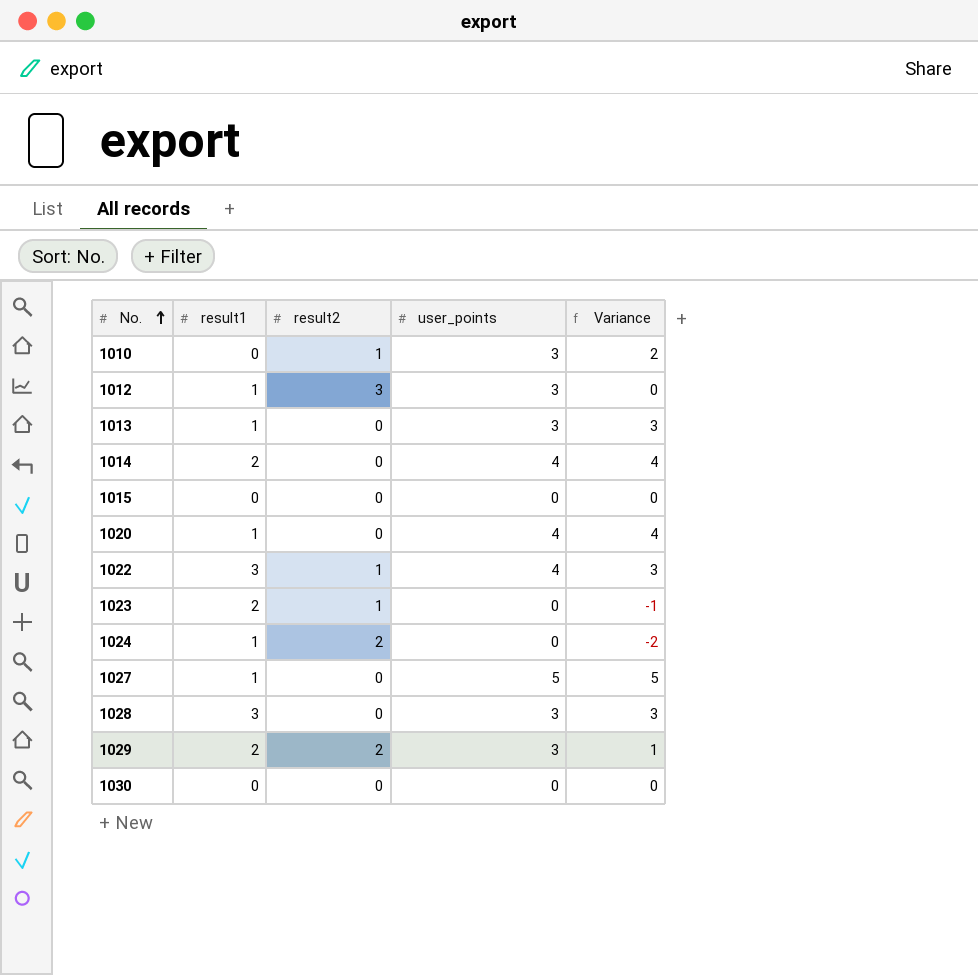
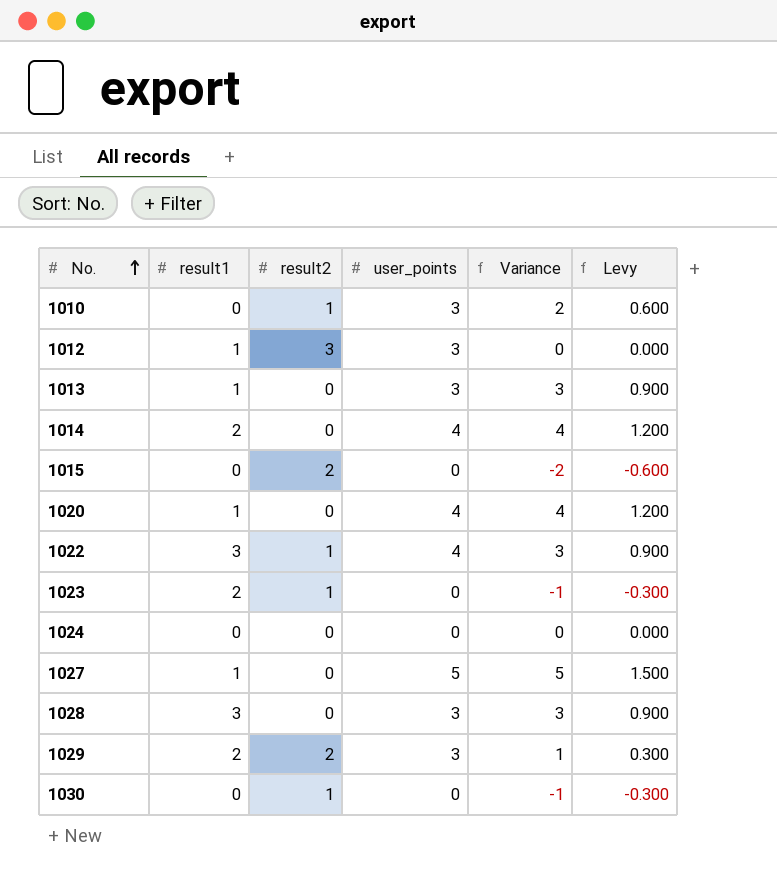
column Levy | formula: none -> [Variance] * 0.3
1015 | result2: 0 -> 2
1015 | Variance: 0 -> -2
1024 | result1: 1 -> 0
1024 | result2: 2 -> 0
1024 | Variance: -2 -> 0
1030 | result2: 0 -> 1
1030 | Variance: 0 -> -1

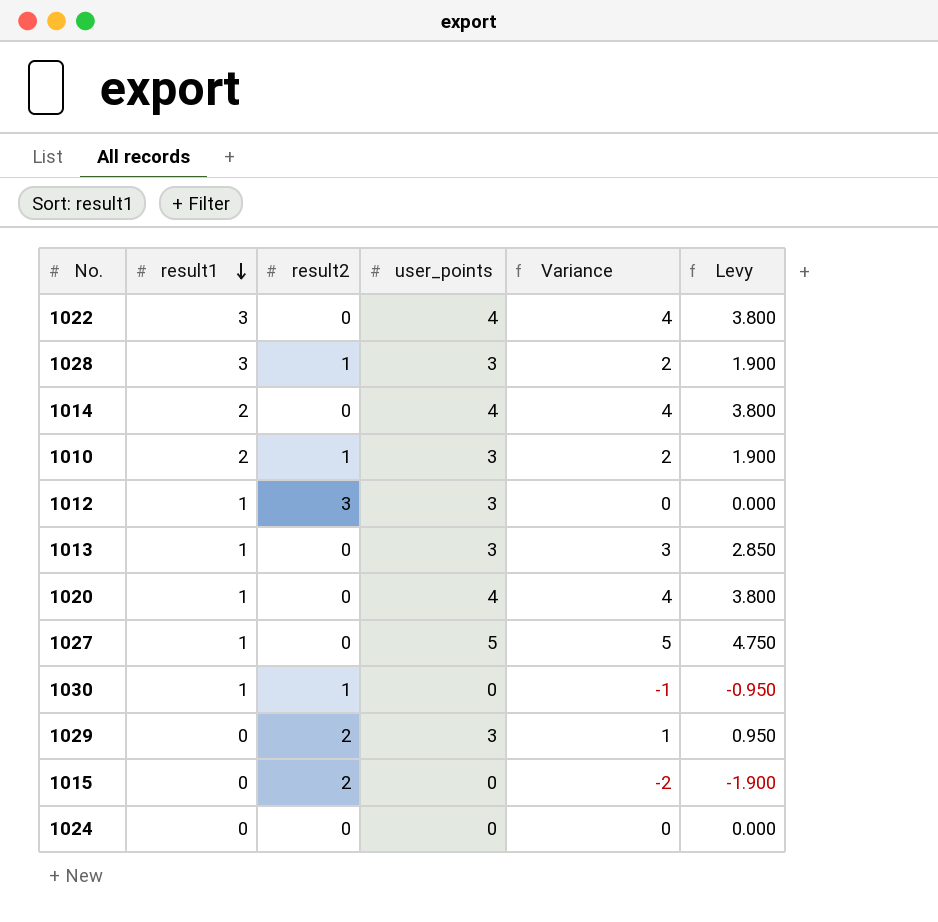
row order: No. ascending -> result1 descending
column Levy | formula: [Variance] * 0.3 -> [Variance] * 0.95
row 1023: 2 | 1 | 0 | -1 | -0.300 -> none
1022 | result2: 1 -> 0
1022 | Variance: 3 -> 4
1028 | result2: 0 -> 1
1028 | Variance: 3 -> 2
1010 | result1: 0 -> 2
1030 | result1: 0 -> 1
1029 | result1: 2 -> 0

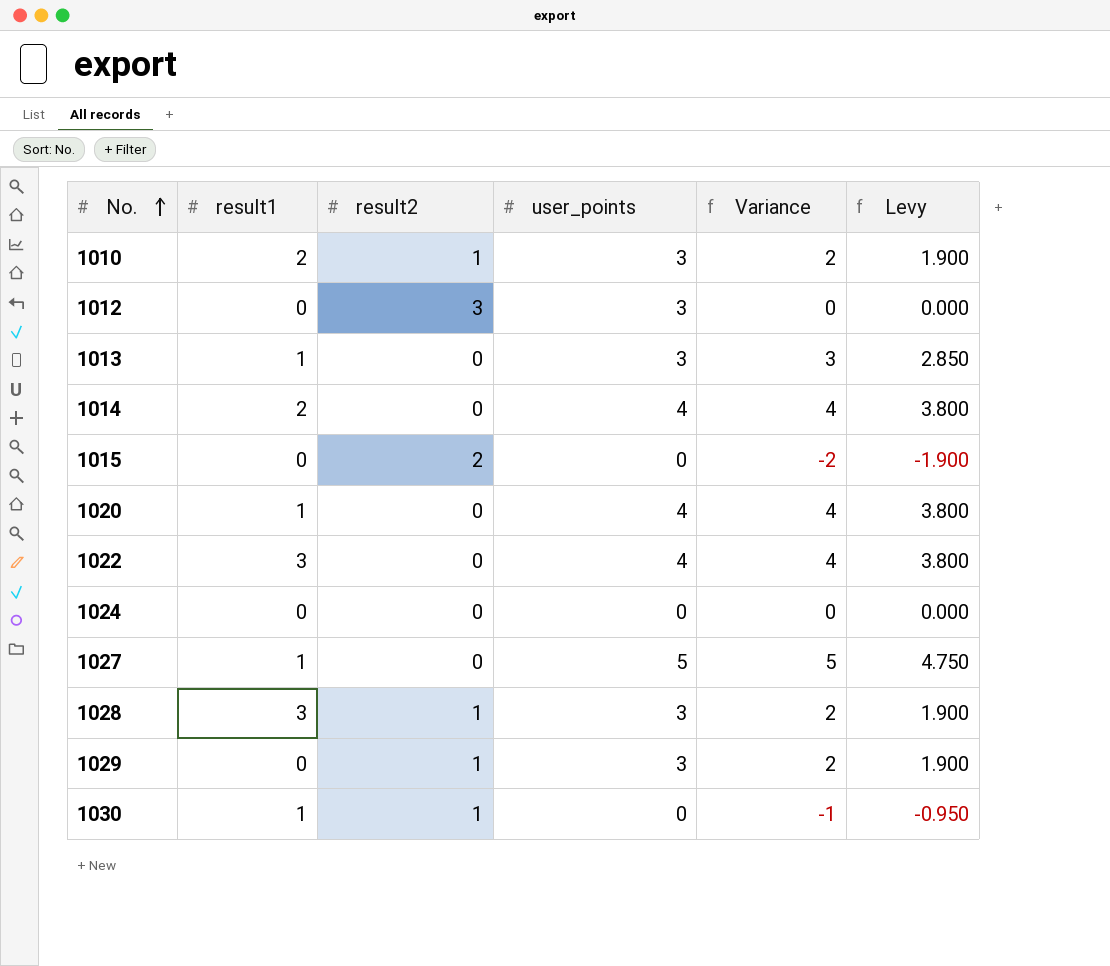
row order: result1 descending -> No. ascending
1012 | result1: 1 -> 0
1029 | result2: 2 -> 1
1029 | Variance: 1 -> 2
1029 | Levy: 0.950 -> 1.900

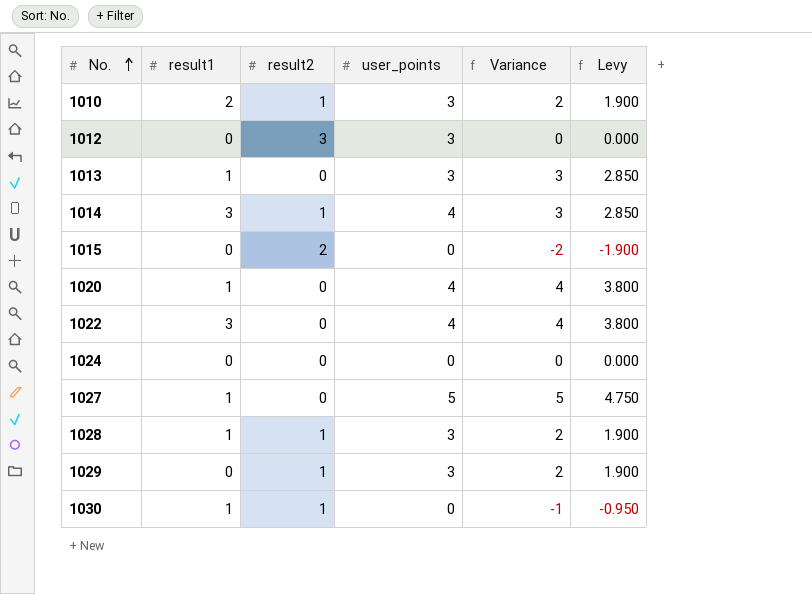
1014 | result1: 2 -> 3
1014 | result2: 0 -> 1
1014 | Variance: 4 -> 3
1014 | Levy: 3.800 -> 2.850
1028 | result1: 3 -> 1

